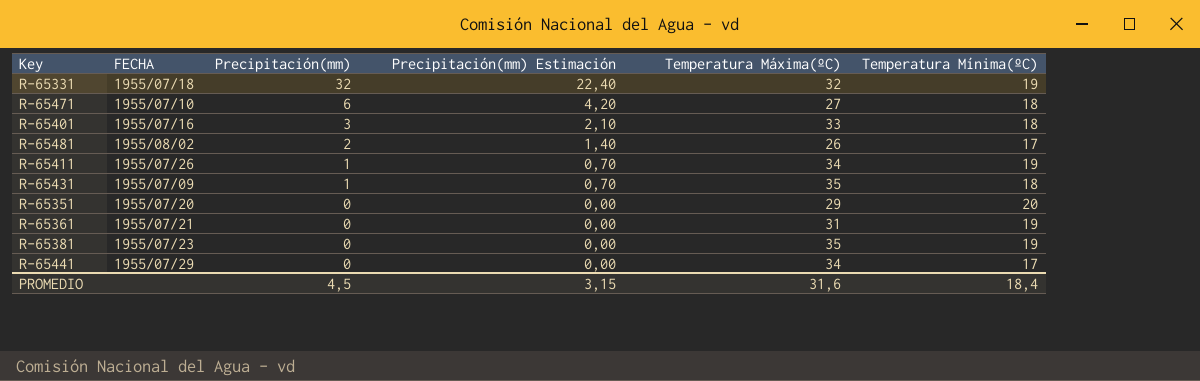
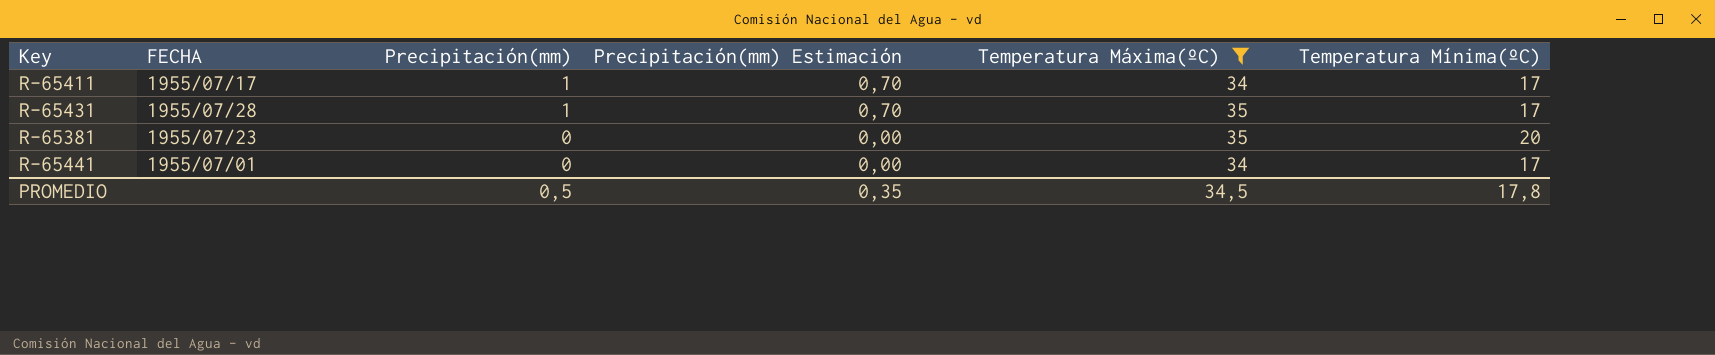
filter: none -> Temperatura Máxima(ºC) >= 34
R-65411 | FECHA: 1955/07/26 -> 1955/07/17
R-65411 | Temperatura Mínima(ºC): 19 -> 17
R-65431 | FECHA: 1955/07/09 -> 1955/07/28
R-65431 | Temperatura Mínima(ºC): 18 -> 17
R-65381 | Temperatura Mínima(ºC): 19 -> 20
R-65441 | FECHA: 1955/07/29 -> 1955/07/01
PROMEDIO | Precipitación(mm): 4,5 -> 0,5
PROMEDIO | Precipitación(mm) Estimación: 3,15 -> 0,35
PROMEDIO | Temperatura Máxima(ºC): 31,6 -> 34,5
PROMEDIO | Temperatura Mínima(ºC): 18,4 -> 17,8

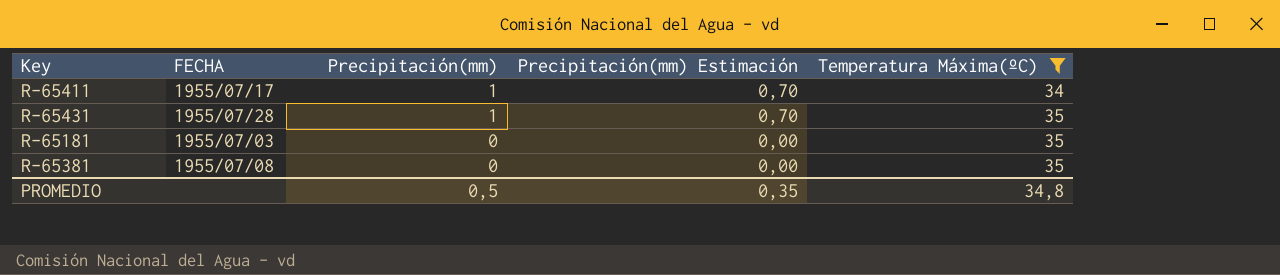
column Temperatura Mínima(ºC) | position: 6 -> none
row R-65441: 1955/07/01 | 0 | 0,00 | 34 | 17 -> none
row R-65181: none -> 1955/07/03 | 0 | 0,00 | 35
R-65381 | FECHA: 1955/07/23 -> 1955/07/08
PROMEDIO | Temperatura Máxima(ºC): 34,5 -> 34,8

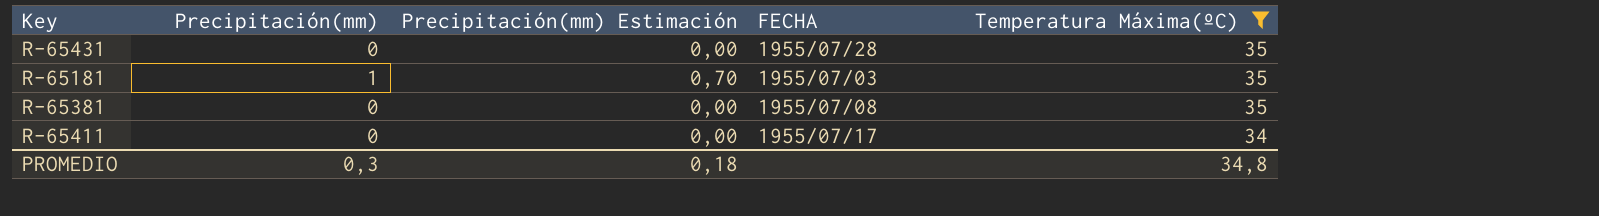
row order: Precipitación(mm) descending -> Temperatura Máxima(ºC) descending
column FECHA | position: 2 -> 4
R-65431 | Precipitación(mm): 1 -> 0
R-65431 | Precipitación(mm) Estimación: 0,70 -> 0,00
R-65181 | Precipitación(mm): 0 -> 1
R-65181 | Precipitación(mm) Estimación: 0,00 -> 0,70
R-65411 | Precipitación(mm): 1 -> 0
R-65411 | Precipitación(mm) Estimación: 0,70 -> 0,00
PROMEDIO | Precipitación(mm): 0,5 -> 0,3
PROMEDIO | Precipitación(mm) Estimación: 0,35 -> 0,18

